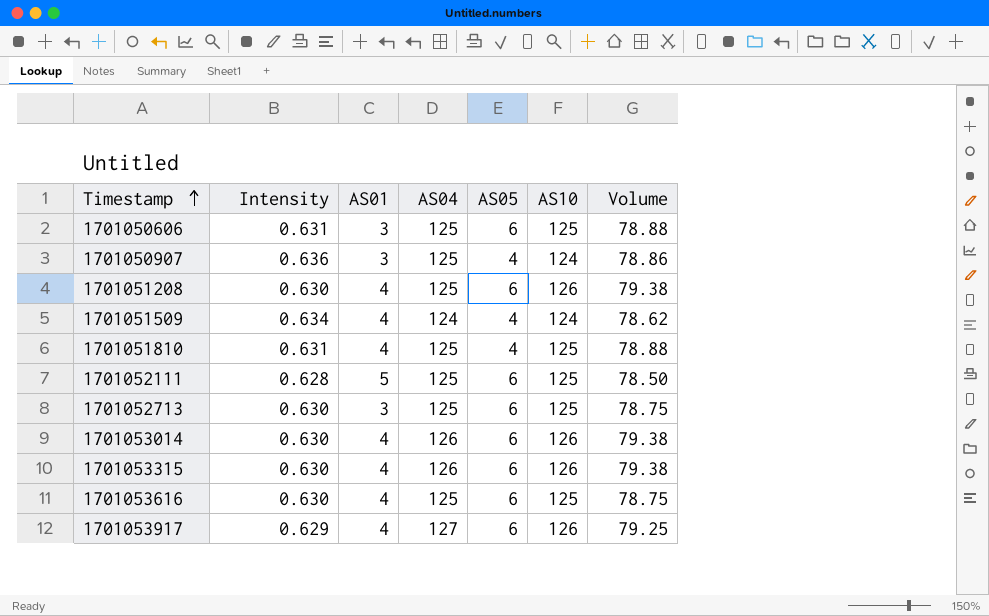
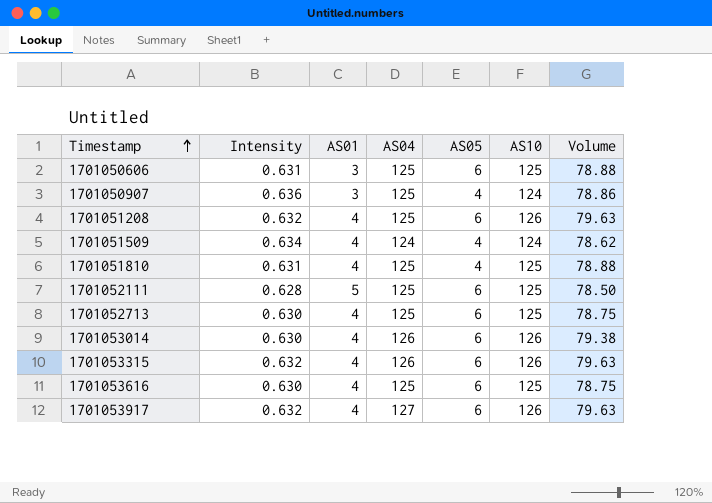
1701051208 | Intensity: 0.630 -> 0.632
1701051208 | Volume: 79.38 -> 79.63
1701052713 | AS01: 3 -> 4
1701053315 | Intensity: 0.630 -> 0.632
1701053315 | Volume: 79.38 -> 79.63
1701053917 | Intensity: 0.629 -> 0.632
1701053917 | Volume: 79.25 -> 79.63

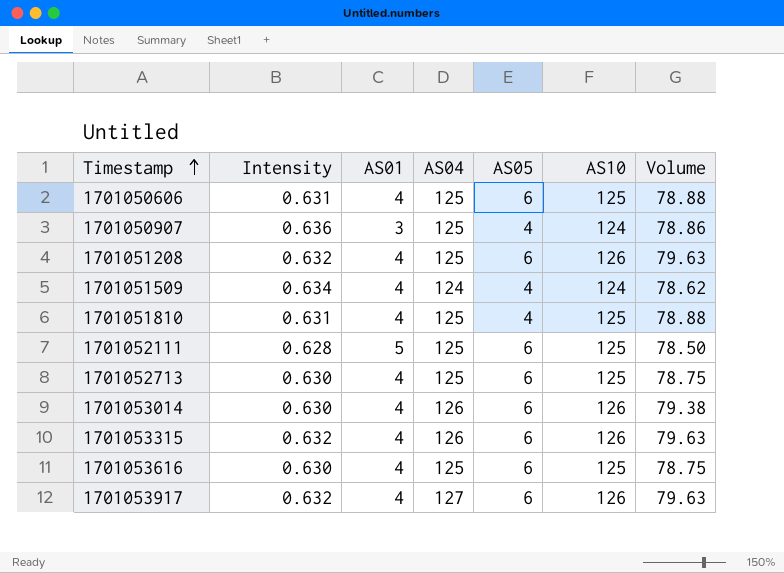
1701050606 | AS01: 3 -> 4

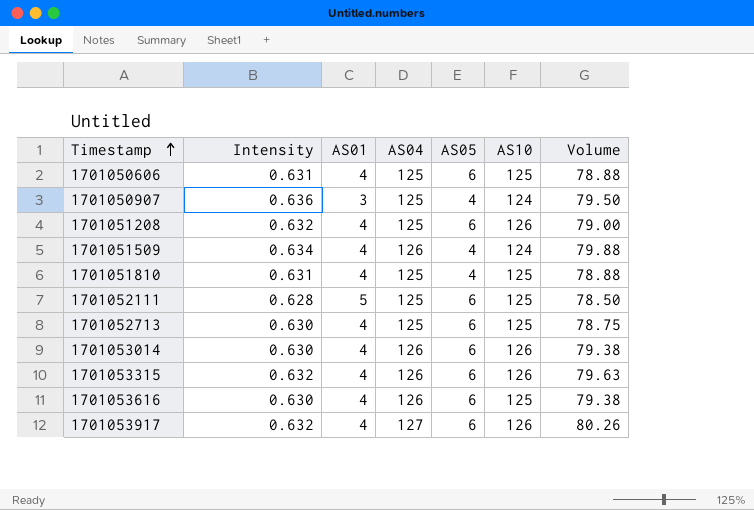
column Volume | formula: [Intensity] * [AS10] -> [Intensity] * [AS04]
1701051509 | AS04: 124 -> 126
1701053616 | AS04: 125 -> 126

